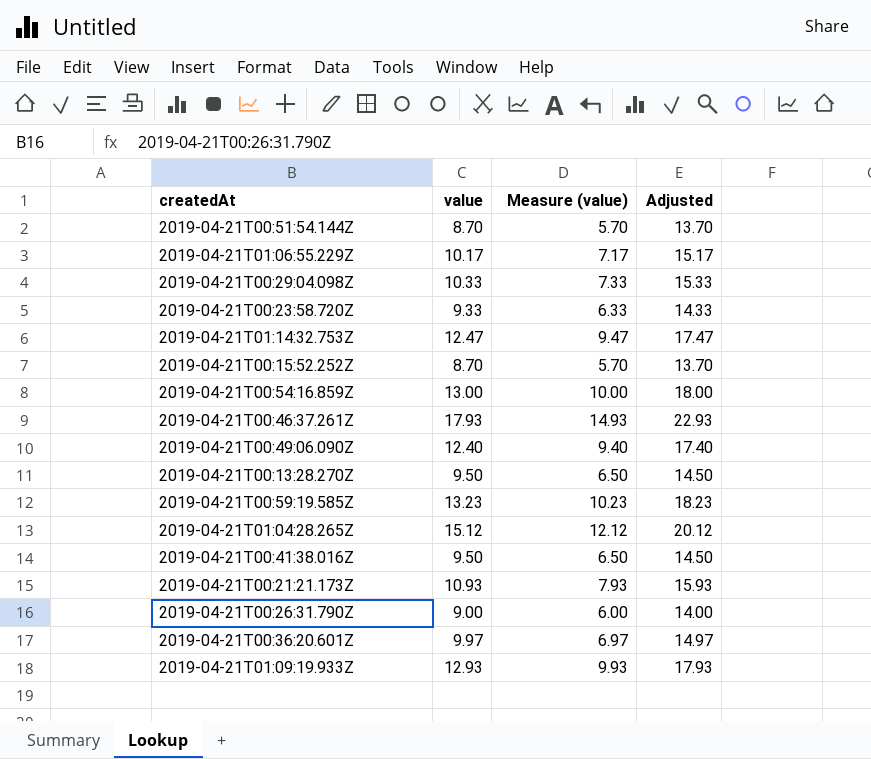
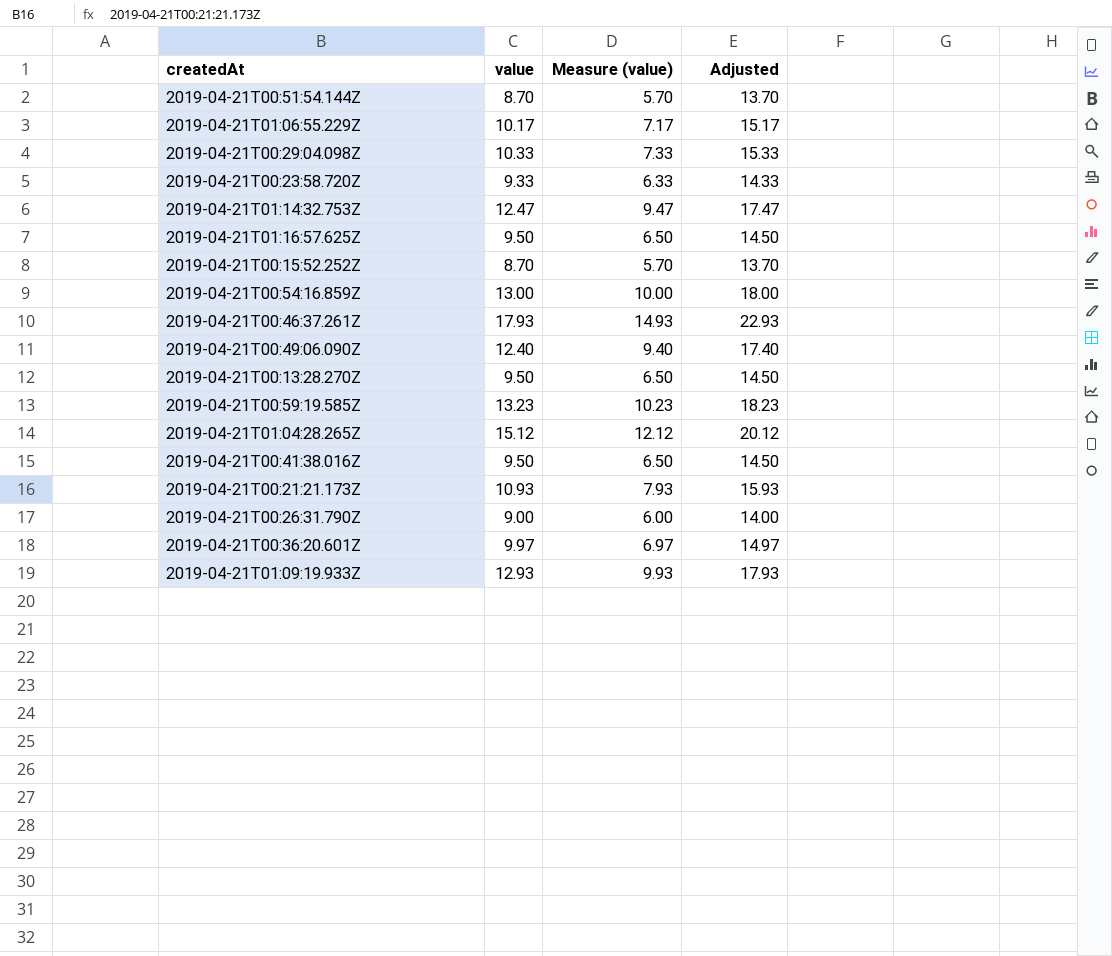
row 2019-04-21T01:16:57.625Z: none -> 9.50 | 6.50 | 14.50

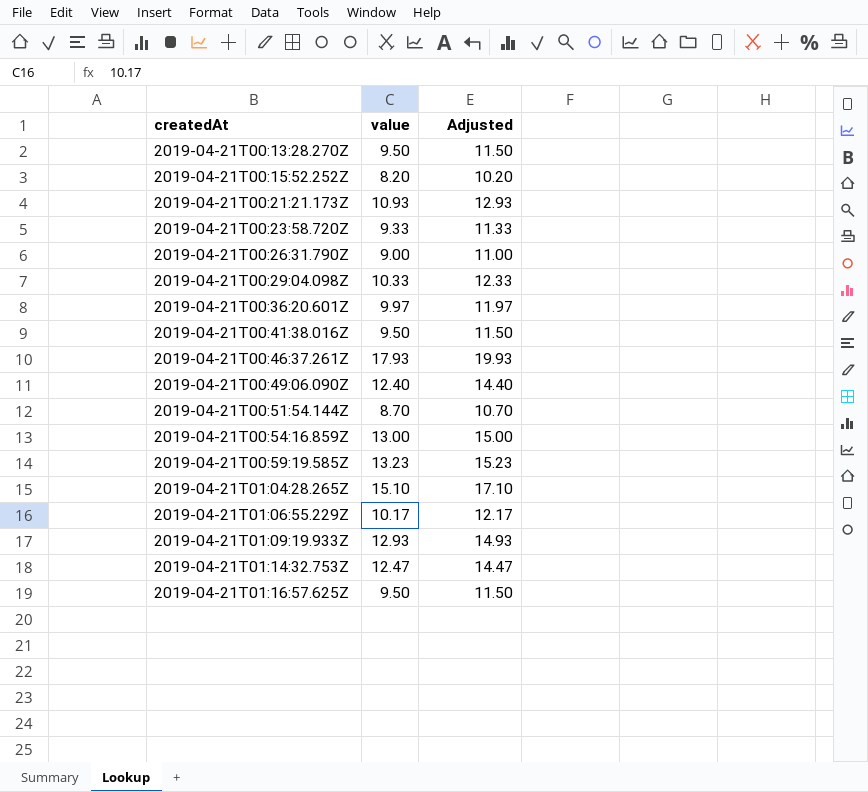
row order: none -> createdAt ascending
column Measure (value) | formula: [value] - 3 -> none
column Adjusted | formula: [value] + 5 -> [value] + 2
2019-04-21T00:15:52.252Z | value: 8.70 -> 8.20
2019-04-21T01:04:28.265Z | value: 15.12 -> 15.10

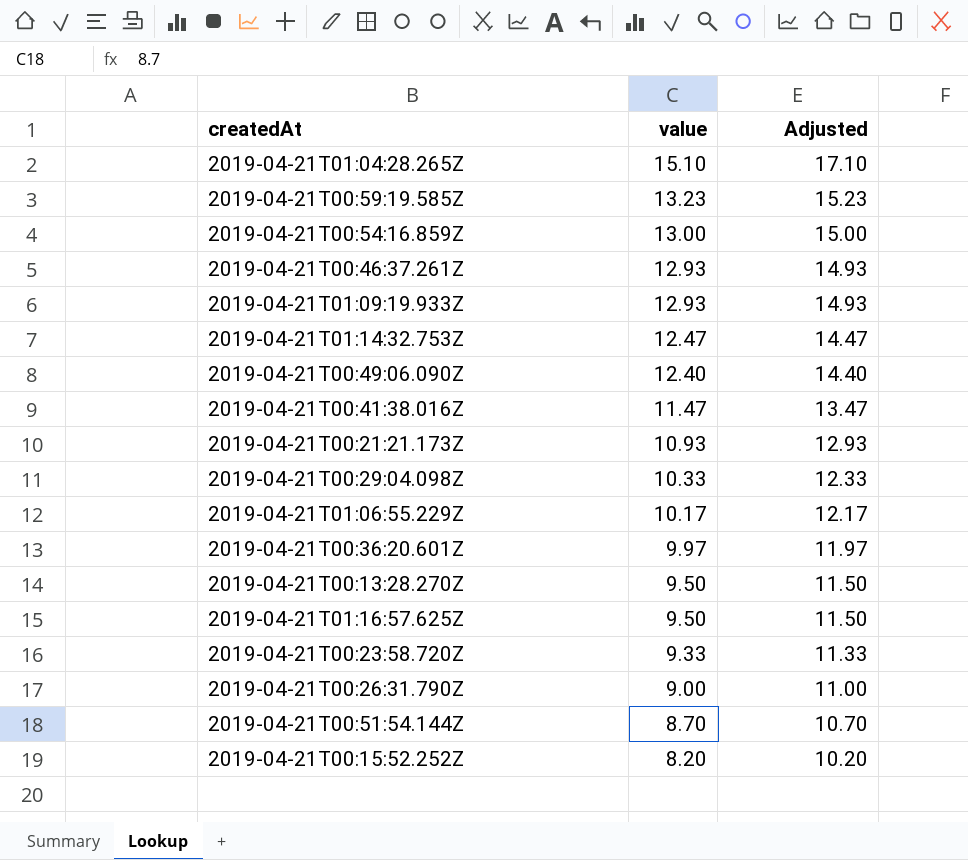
row order: createdAt ascending -> value descending
2019-04-21T00:46:37.261Z | value: 17.93 -> 12.93
2019-04-21T00:46:37.261Z | Adjusted: 19.93 -> 14.93
2019-04-21T00:41:38.016Z | value: 9.50 -> 11.47
2019-04-21T00:41:38.016Z | Adjusted: 11.50 -> 13.47

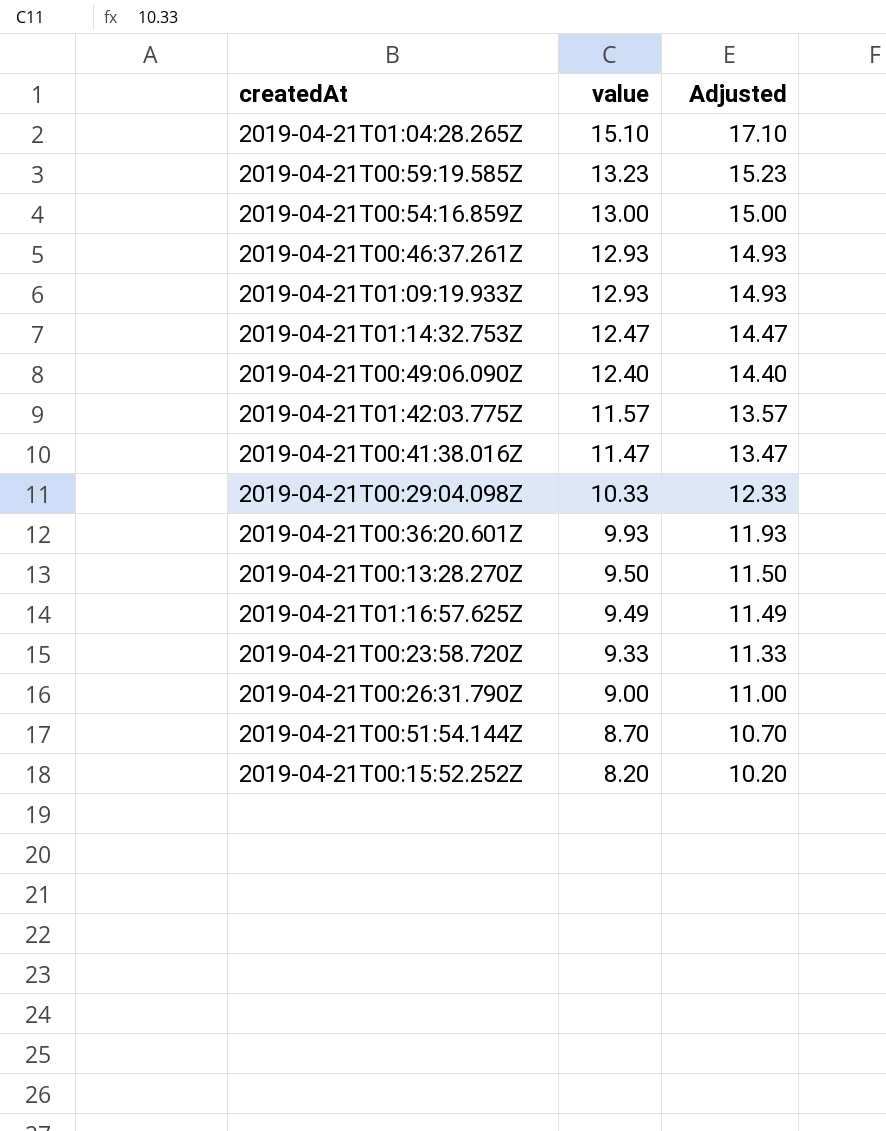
row 2019-04-21T00:21:21.173Z: 10.93 | 12.93 -> none
row 2019-04-21T01:06:55.229Z: 10.17 | 12.17 -> none
row 2019-04-21T01:42:03.775Z: none -> 11.57 | 13.57
2019-04-21T00:36:20.601Z | value: 9.97 -> 9.93
2019-04-21T00:36:20.601Z | Adjusted: 11.97 -> 11.93
2019-04-21T01:16:57.625Z | value: 9.50 -> 9.49
2019-04-21T01:16:57.625Z | Adjusted: 11.50 -> 11.49

